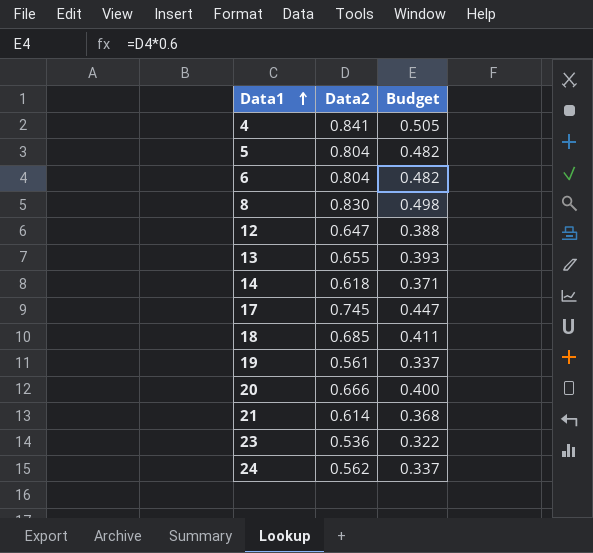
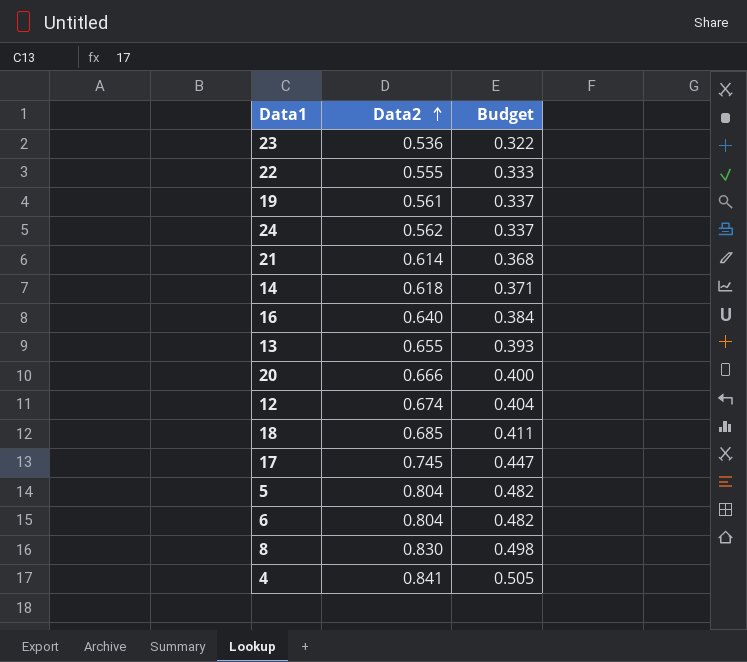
row order: Data1 ascending -> Data2 ascending
row 22: none -> 0.555 | 0.333
row 16: none -> 0.640 | 0.384
12 | Data2: 0.647 -> 0.674
12 | Budget: 0.388 -> 0.404

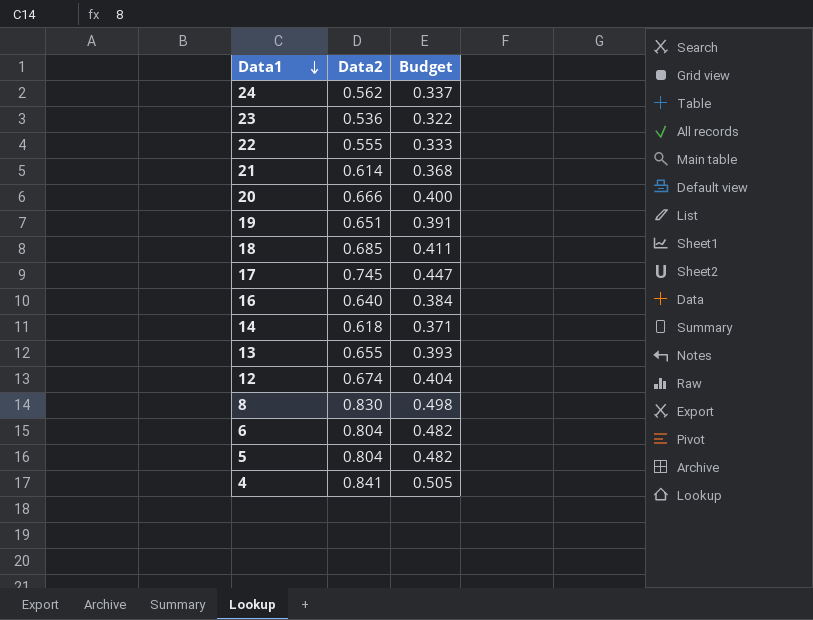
row order: Data2 ascending -> Data1 descending
19 | Data2: 0.561 -> 0.651
19 | Budget: 0.337 -> 0.391

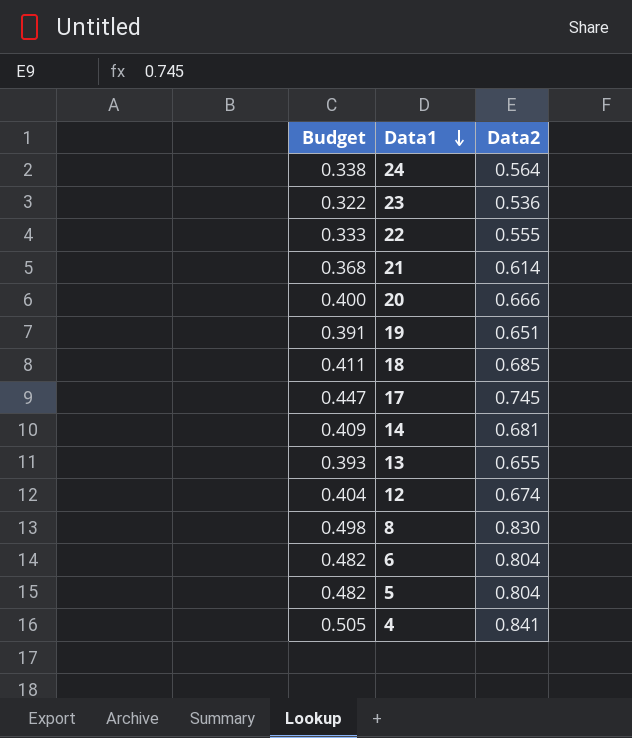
column Budget | position: 3 -> 1
row 16: 0.640 | 0.384 -> none
24 | Budget: 0.337 -> 0.338
24 | Data2: 0.562 -> 0.564
14 | Budget: 0.371 -> 0.409
14 | Data2: 0.618 -> 0.681

